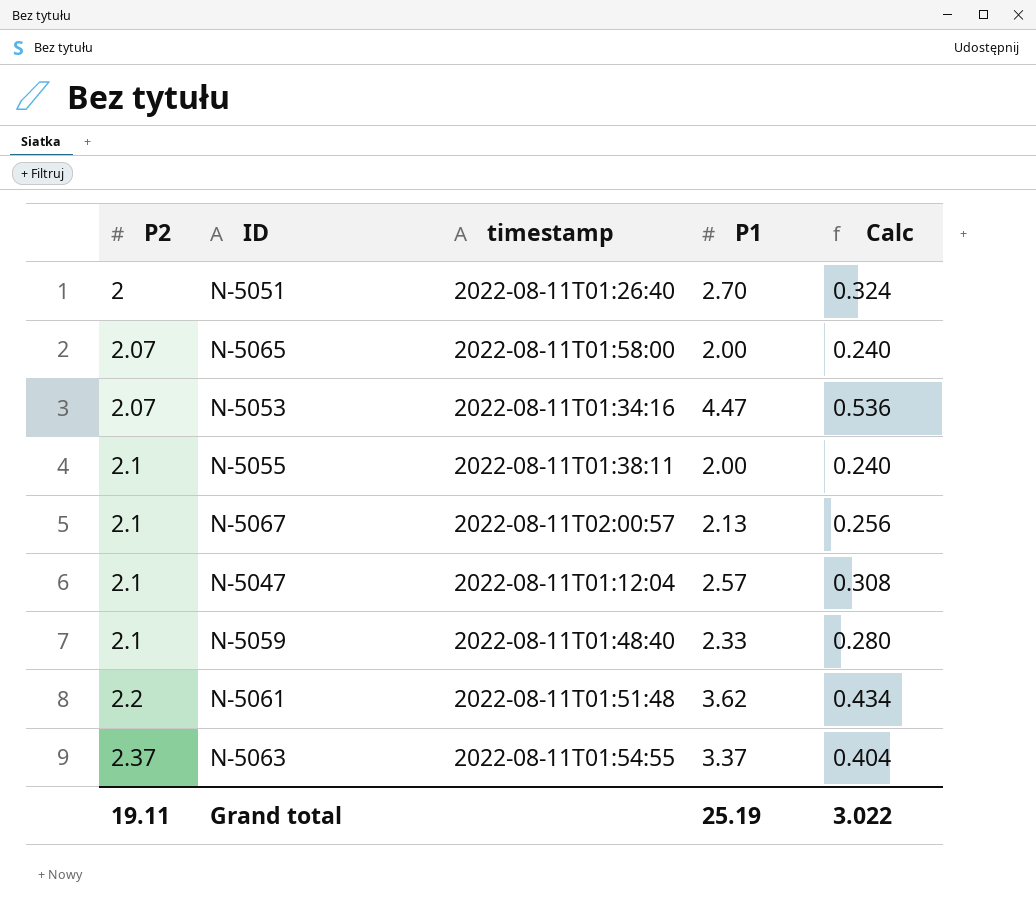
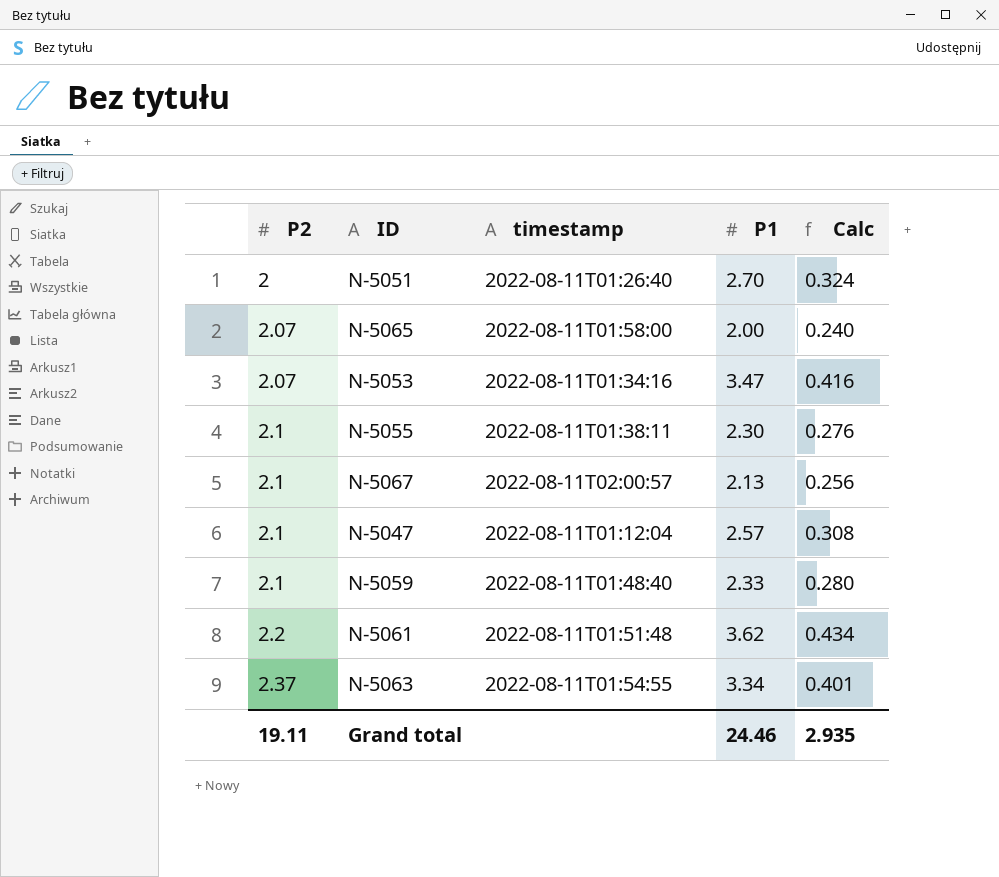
N-5053 | P1: 4.47 -> 3.47
N-5053 | Calc: 0.536 -> 0.416
N-5055 | P1: 2.00 -> 2.30
N-5055 | Calc: 0.240 -> 0.276
N-5063 | P1: 3.37 -> 3.34
N-5063 | Calc: 0.404 -> 0.401
Grand total | P1: 25.19 -> 24.46
Grand total | Calc: 3.022 -> 2.935

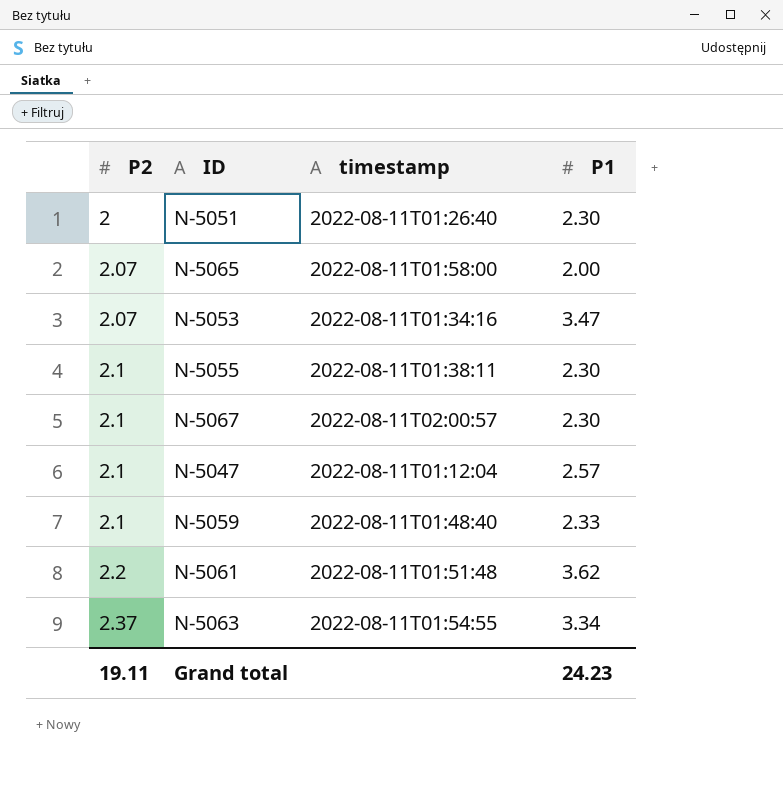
column Calc | formula: [P1] * 0.12 -> none
N-5051 | P1: 2.70 -> 2.30
N-5067 | P1: 2.13 -> 2.30
Grand total | P1: 24.46 -> 24.23

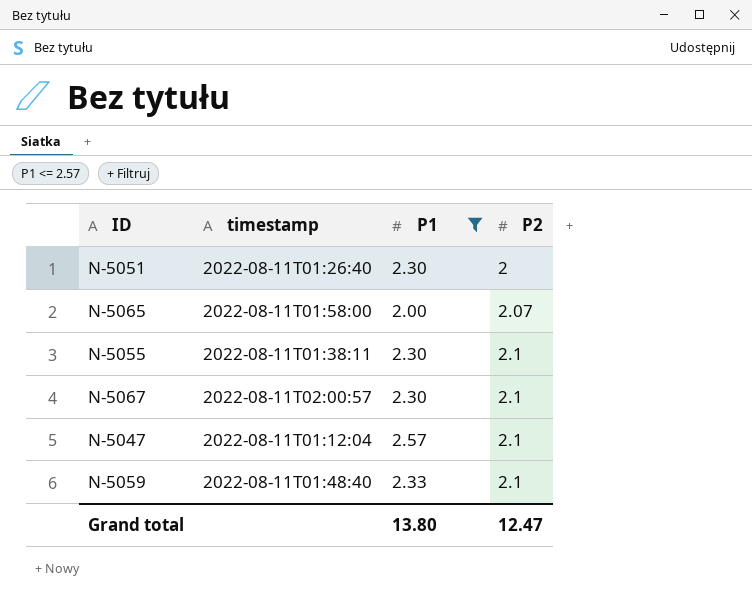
filter: none -> P1 <= 2.57
column P2 | position: 1 -> 4
Grand total | P1: 24.23 -> 13.80
Grand total | P2: 19.11 -> 12.47

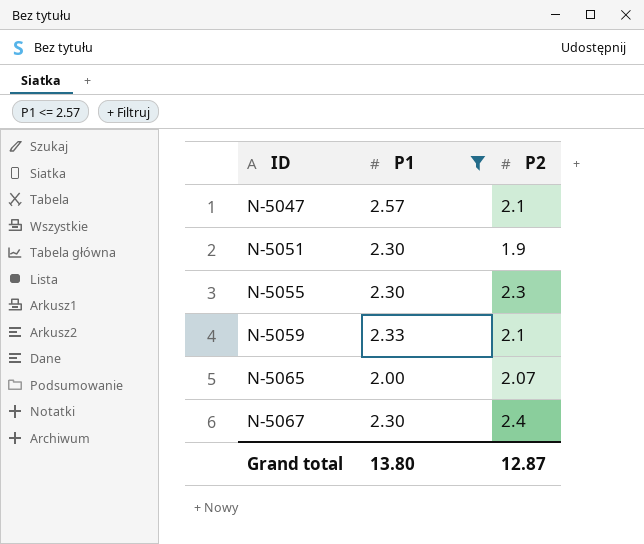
row order: P2 ascending -> ID ascending
column timestamp | position: 2 -> none
N-5051 | P2: 2 -> 1.9
N-5055 | P2: 2.1 -> 2.3
N-5067 | P2: 2.1 -> 2.4
Grand total | P2: 12.47 -> 12.87

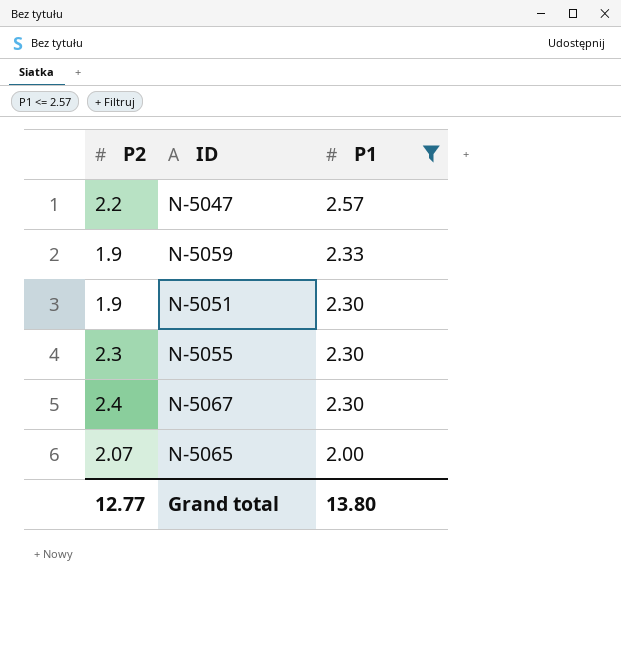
row order: ID ascending -> P1 descending
column P2 | position: 3 -> 1
N-5047 | P2: 2.1 -> 2.2
N-5059 | P2: 2.1 -> 1.9
Grand total | P2: 12.87 -> 12.77

